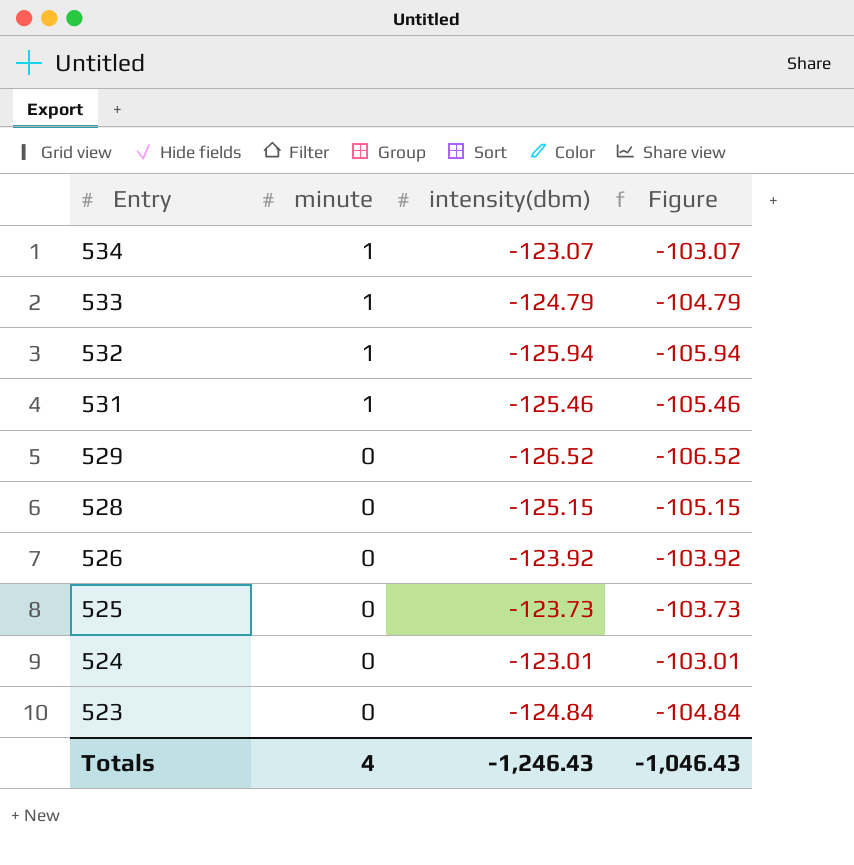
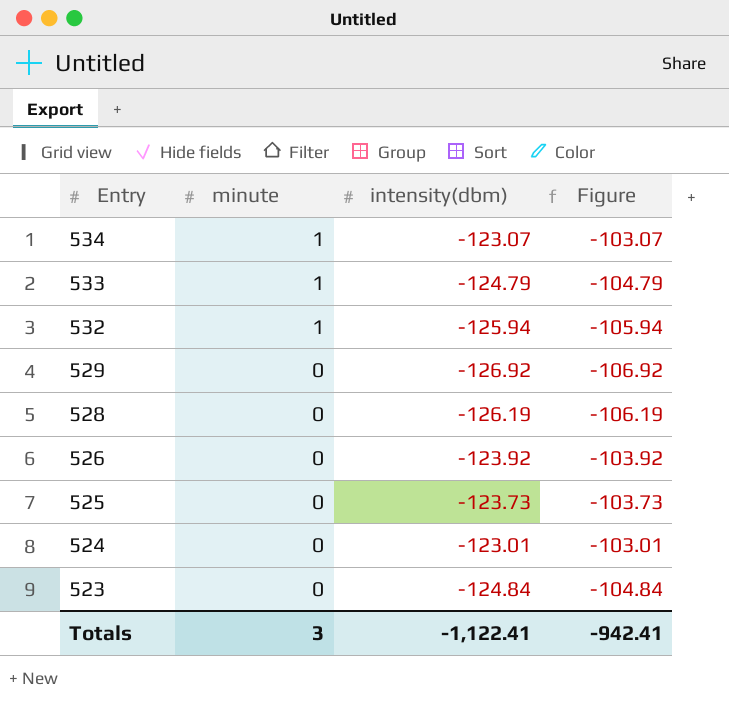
row 531: 1 | -125.46 | -105.46 -> none
529 | intensity(dbm): -126.52 -> -126.92
529 | Figure: -106.52 -> -106.92
528 | intensity(dbm): -125.15 -> -126.19
528 | Figure: -105.15 -> -106.19
Totals | minute: 4 -> 3
Totals | intensity(dbm): -1,246.43 -> -1,122.41
Totals | Figure: -1,046.43 -> -942.41

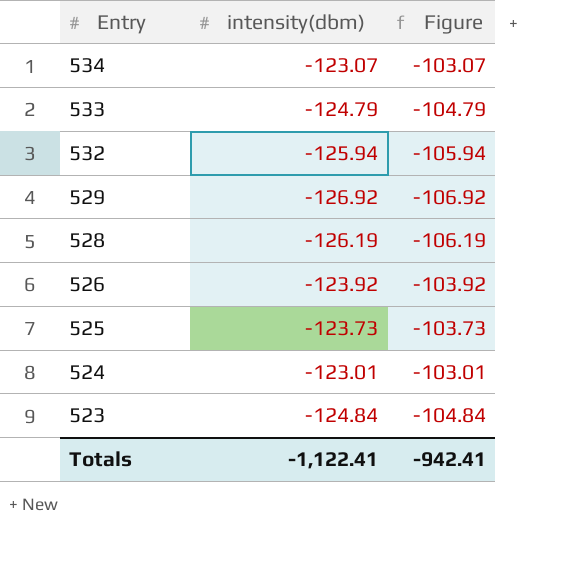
column minute | position: 2 -> none

